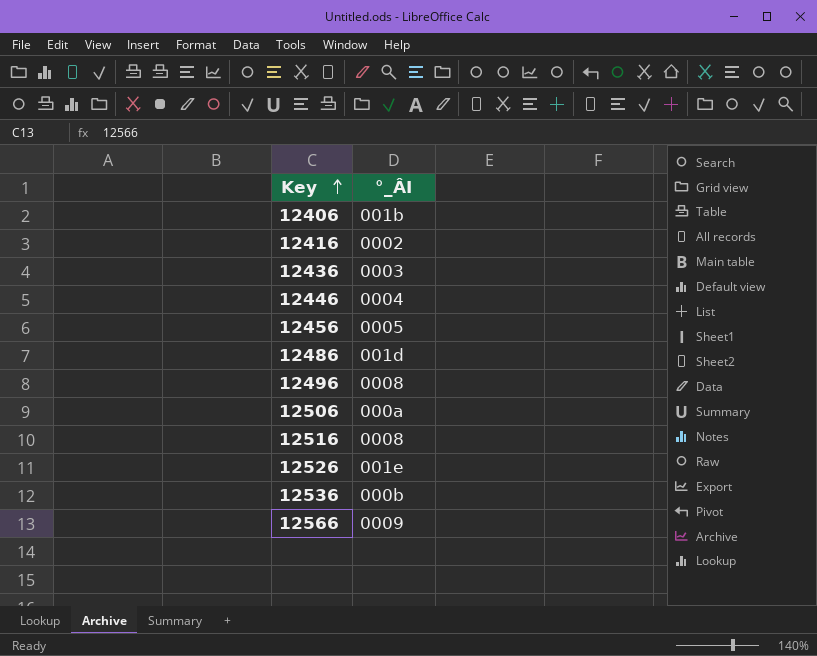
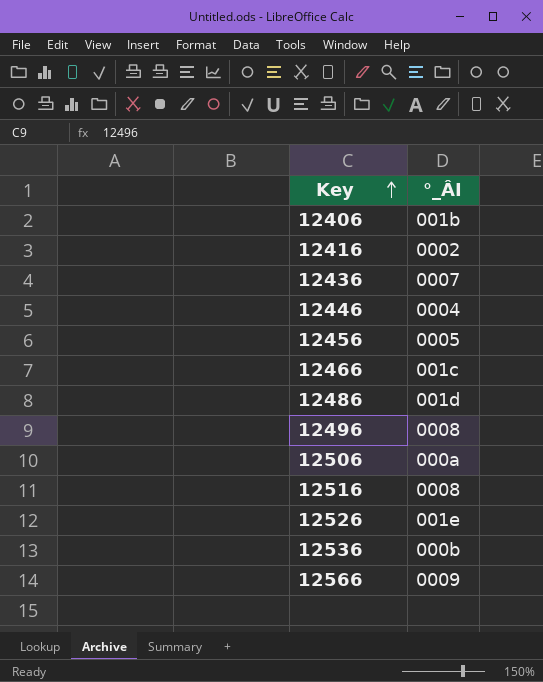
12436 | °_ÂI: 0003 -> 0007
row 12466: none -> 001c

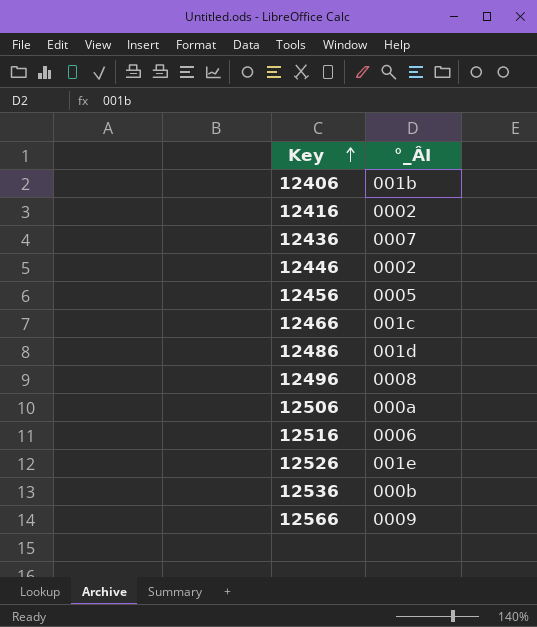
12446 | °_ÂI: 0004 -> 0002
12516 | °_ÂI: 0008 -> 0006

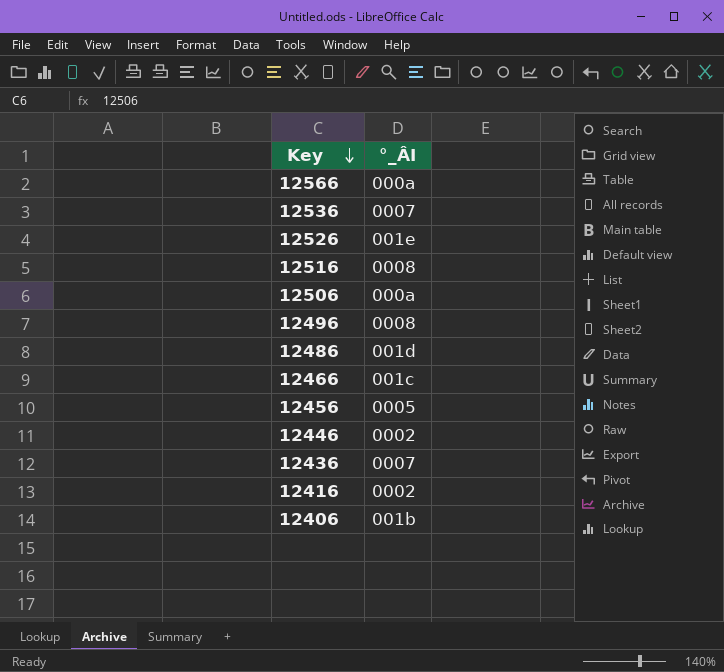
row order: Key ascending -> Key descending
12566 | °_ÂI: 0009 -> 000a
12536 | °_ÂI: 000b -> 0007
12516 | °_ÂI: 0006 -> 0008

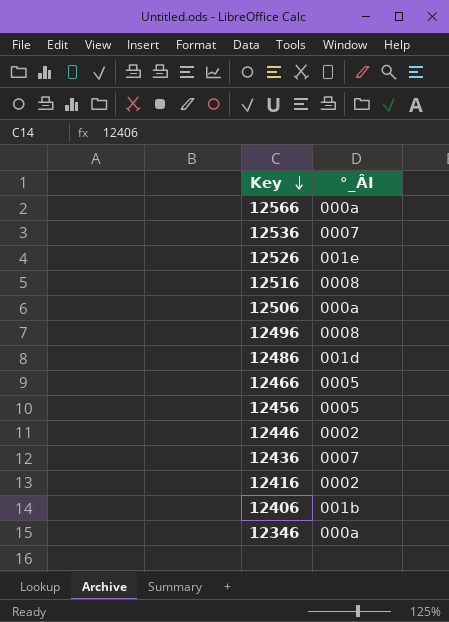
12466 | °_ÂI: 001c -> 0005
row 12346: none -> 000a

